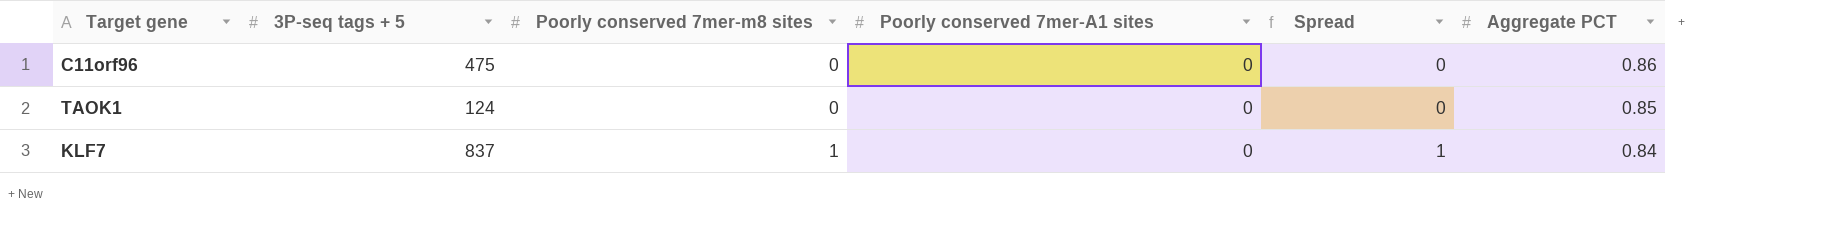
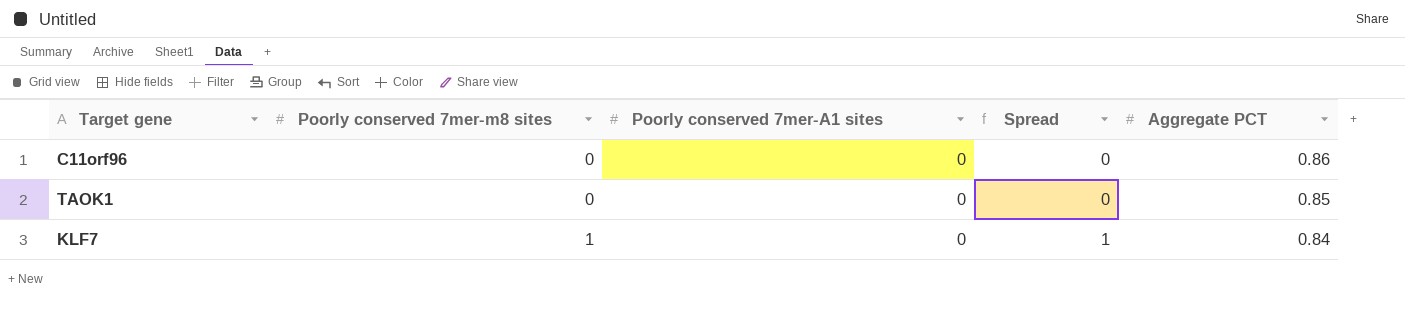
column 3P-seq tags + 5 | position: 2 -> none

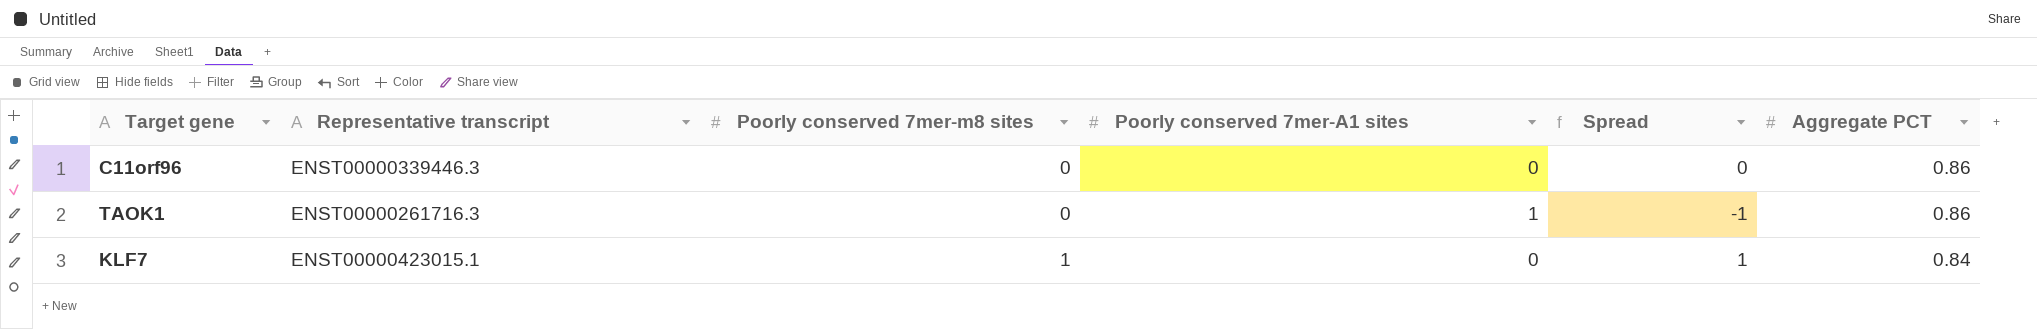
column Representative transcript | position: none -> 2
TAOK1 | Poorly conserved 7mer-A1 sites: 0 -> 1
TAOK1 | Spread: 0 -> -1
TAOK1 | Aggregate PCT: 0.85 -> 0.86

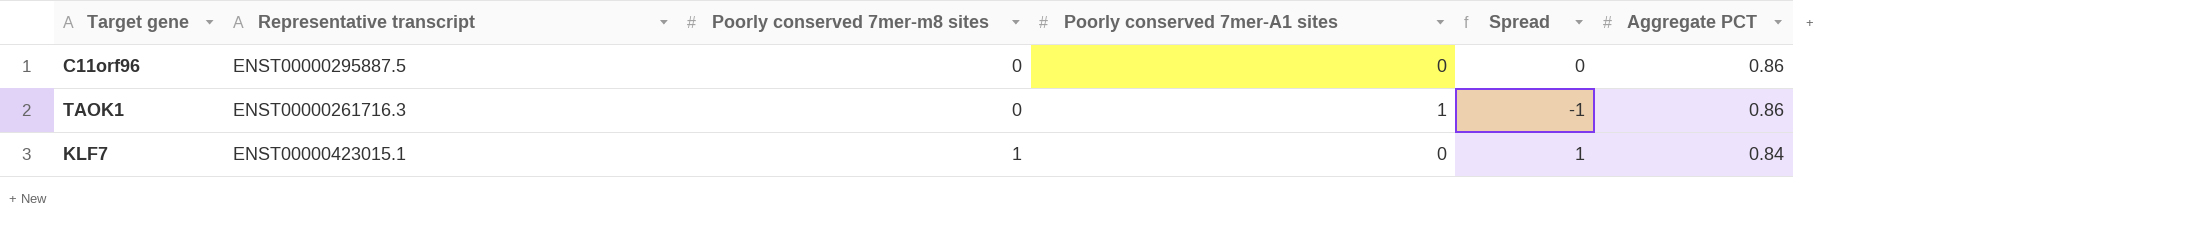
C11orf96 | Representative transcript: ENST00000339446.3 -> ENST00000295887.5

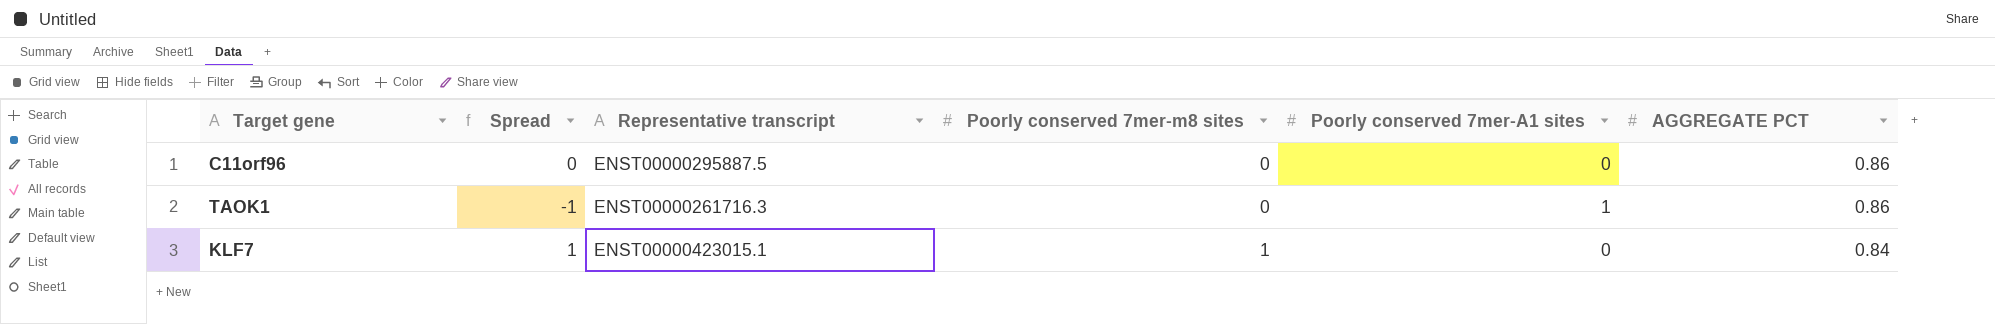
column Spread | position: 5 -> 2
column name: Aggregate PCT -> AGGREGATE PCT

